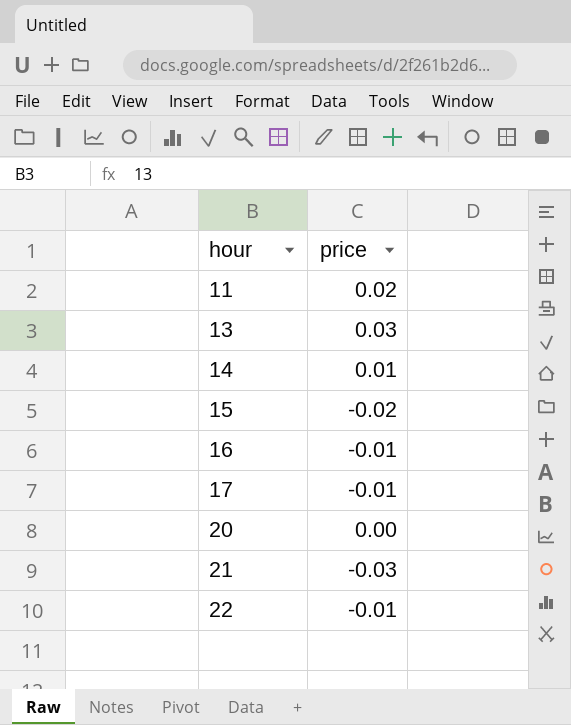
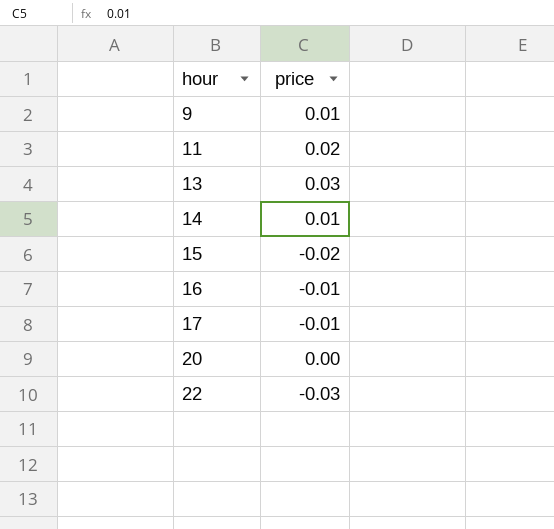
row 21: -0.03 -> none
row 9: none -> 0.01
22 | price: -0.01 -> -0.03

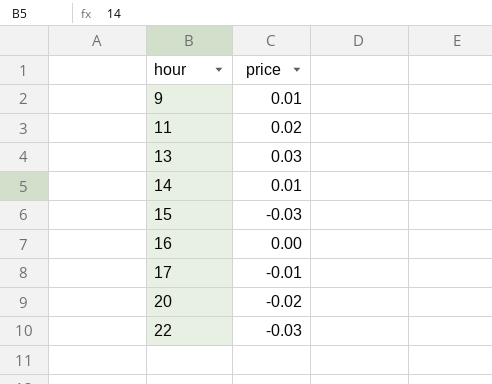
15 | price: -0.02 -> -0.03
16 | price: -0.01 -> 0.00
20 | price: 0.00 -> -0.02

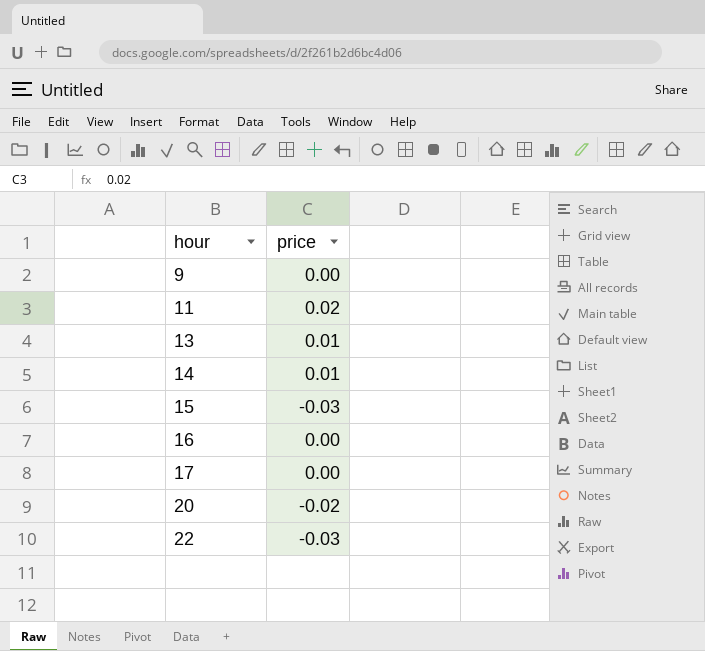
9 | price: 0.01 -> 0.00
13 | price: 0.03 -> 0.01
17 | price: -0.01 -> 0.00

